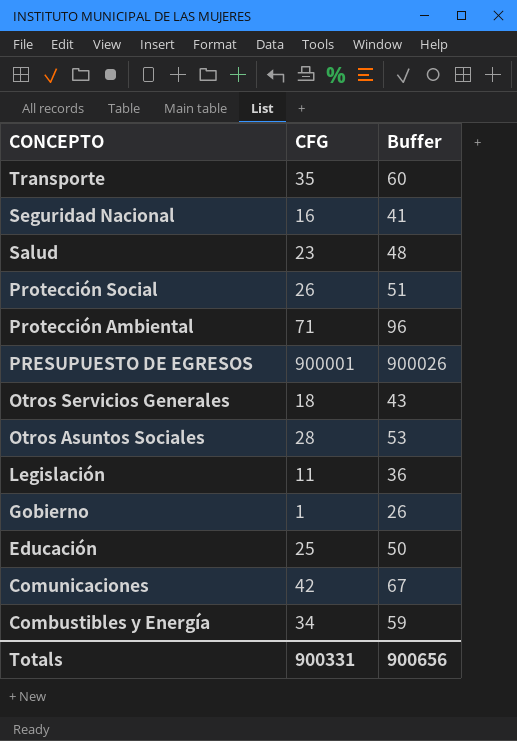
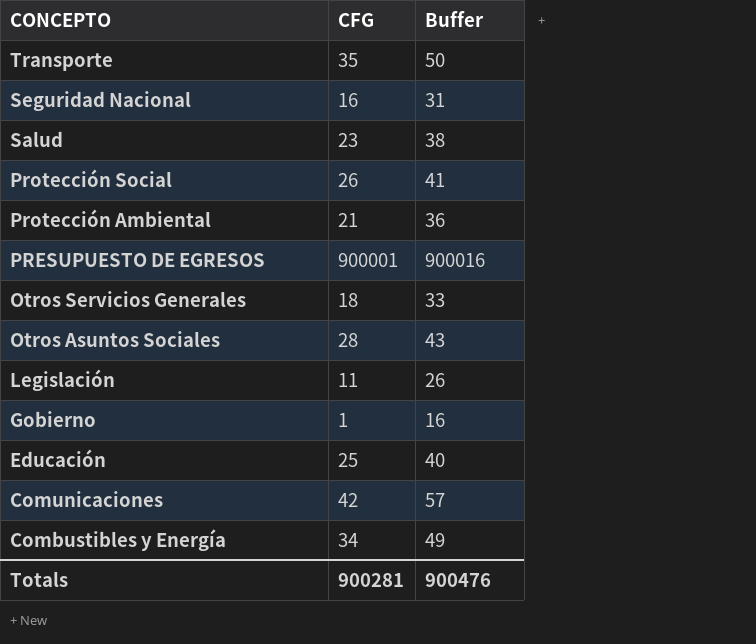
column Buffer | formula: [CFG] + 25 -> [CFG] + 15
Protección Ambiental | CFG: 71 -> 21
Totals | CFG: 900331 -> 900281
Totals | Buffer: 900656 -> 900476

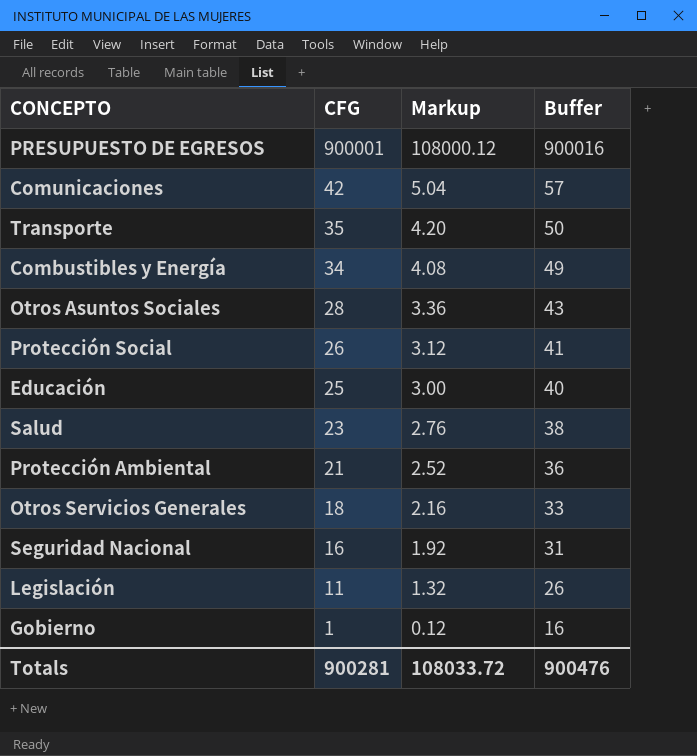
row order: CONCEPTO descending -> CFG descending
column Markup | formula: none -> [CFG] * 0.12

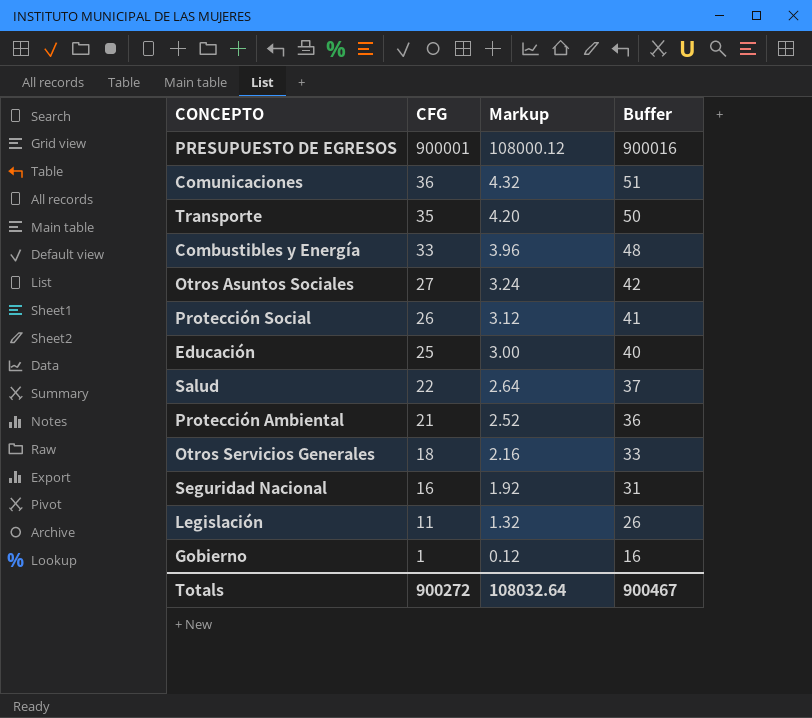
Comunicaciones | CFG: 42 -> 36
Comunicaciones | Markup: 5.04 -> 4.32
Comunicaciones | Buffer: 57 -> 51
Combustibles y Energía | CFG: 34 -> 33
Combustibles y Energía | Markup: 4.08 -> 3.96
Combustibles y Energía | Buffer: 49 -> 48
Otros Asuntos Sociales | CFG: 28 -> 27
Otros Asuntos Sociales | Markup: 3.36 -> 3.24
Otros Asuntos Sociales | Buffer: 43 -> 42
Salud | CFG: 23 -> 22
Salud | Markup: 2.76 -> 2.64
Salud | Buffer: 38 -> 37
Totals | CFG: 900281 -> 900272
Totals | Markup: 108033.72 -> 108032.64
Totals | Buffer: 900476 -> 900467

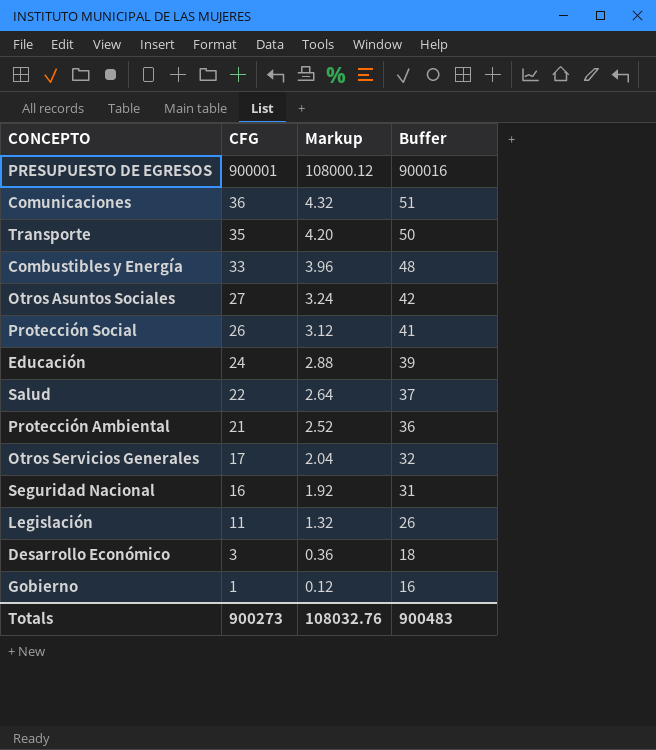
Educación | CFG: 25 -> 24
Educación | Markup: 3.00 -> 2.88
Educación | Buffer: 40 -> 39
Otros Servicios Generales | CFG: 18 -> 17
Otros Servicios Generales | Markup: 2.16 -> 2.04
Otros Servicios Generales | Buffer: 33 -> 32
row Desarrollo Económico: none -> 3 | 0.36 | 18
Totals | CFG: 900272 -> 900273
Totals | Markup: 108032.64 -> 108032.76
Totals | Buffer: 900467 -> 900483

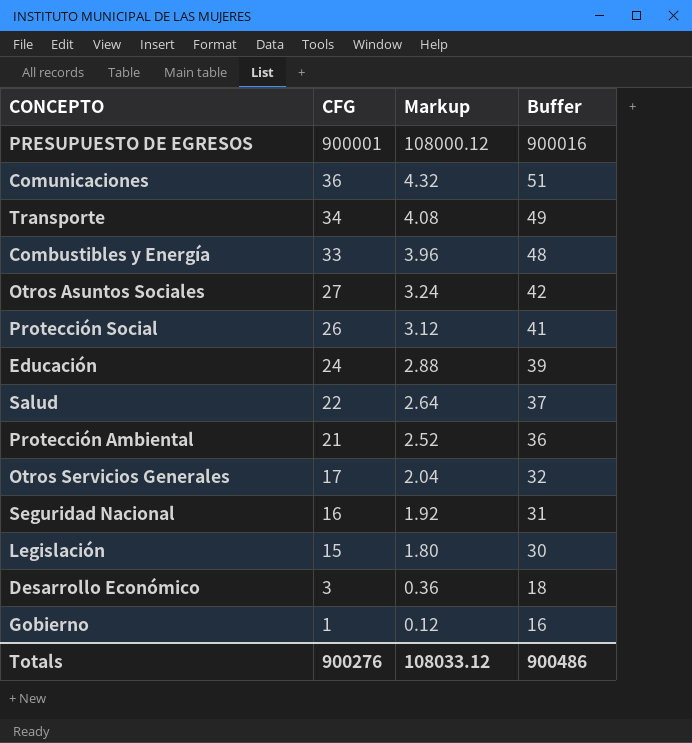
Transporte | CFG: 35 -> 34
Transporte | Markup: 4.20 -> 4.08
Transporte | Buffer: 50 -> 49
Legislación | CFG: 11 -> 15
Legislación | Markup: 1.32 -> 1.80
Legislación | Buffer: 26 -> 30
Totals | CFG: 900273 -> 900276
Totals | Markup: 108032.76 -> 108033.12
Totals | Buffer: 900483 -> 900486

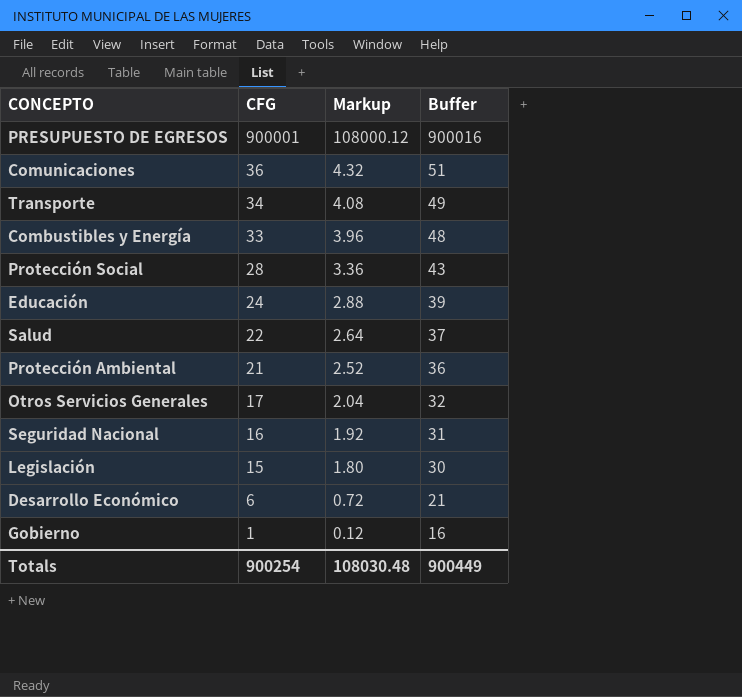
row Otros Asuntos Sociales: 27 | 3.24 | 42 -> none
Protección Social | CFG: 26 -> 28
Protección Social | Markup: 3.12 -> 3.36
Protección Social | Buffer: 41 -> 43
Desarrollo Económico | CFG: 3 -> 6
Desarrollo Económico | Markup: 0.36 -> 0.72
Desarrollo Económico | Buffer: 18 -> 21
Totals | CFG: 900276 -> 900254
Totals | Markup: 108033.12 -> 108030.48
Totals | Buffer: 900486 -> 900449

